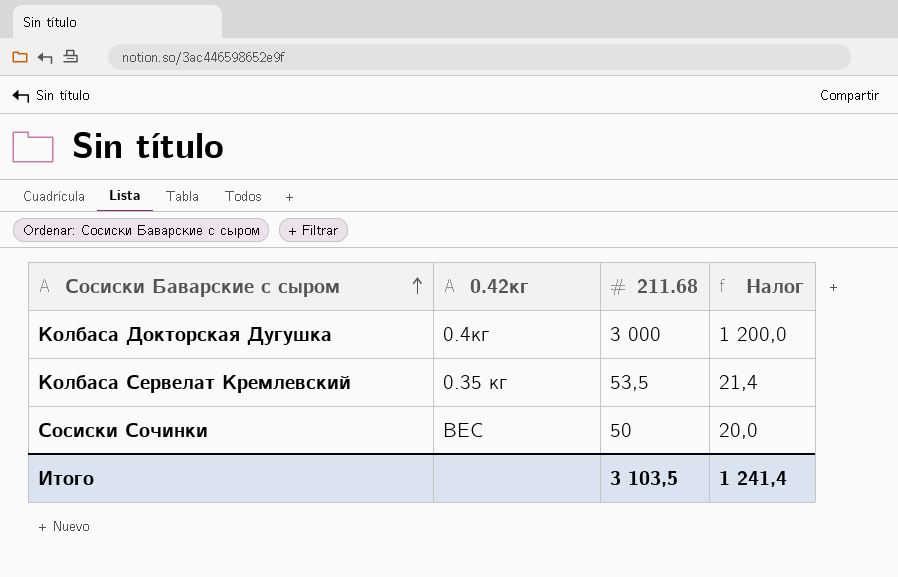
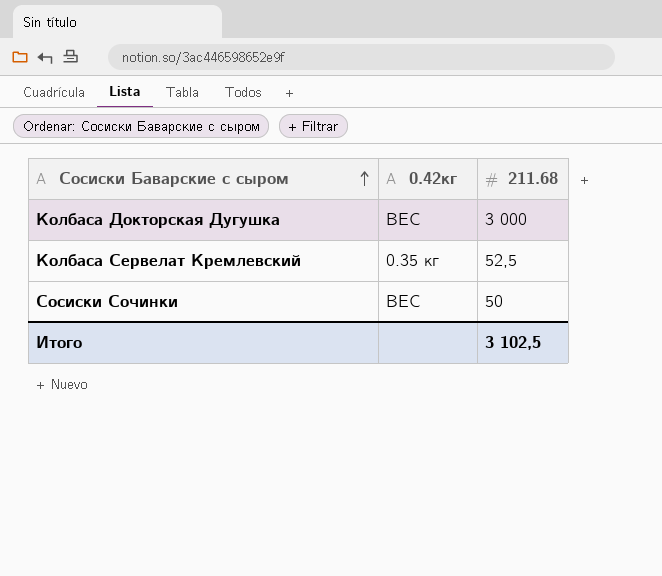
column Налог | formula: [211.68] * 0,4 -> none
Колбаса Докторская Дугушка | 0.42кг: 0.4кг -> ВЕС
Колбаса Сервелат Кремлевский | 211.68: 53,5 -> 52,5
Итого | 211.68: 3 103,5 -> 3 102,5

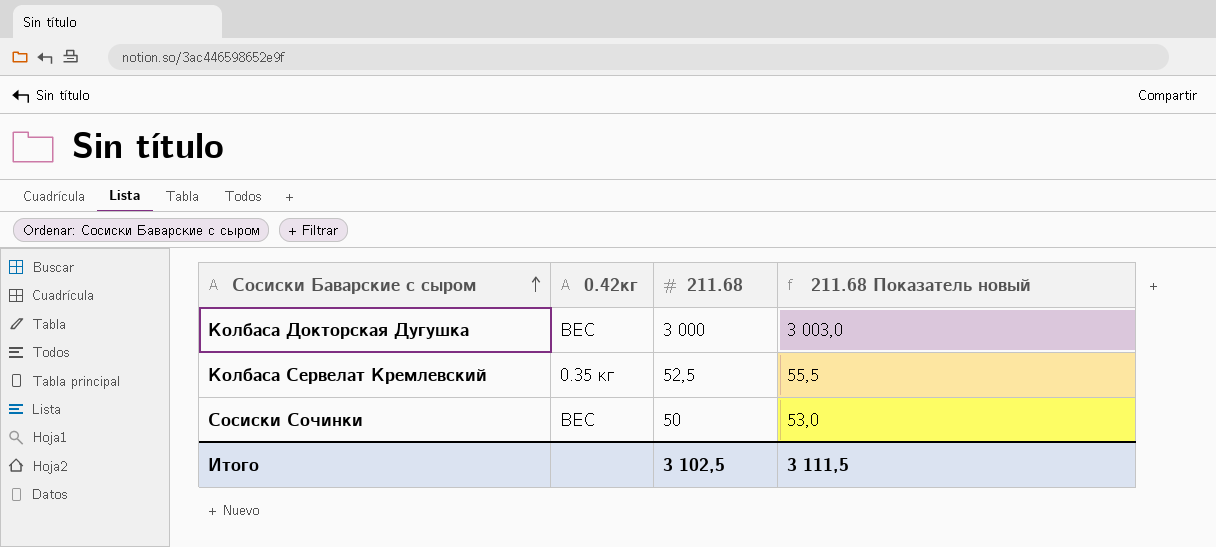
column 211.68 Показатель новый | formula: none -> [211.68] + 3

